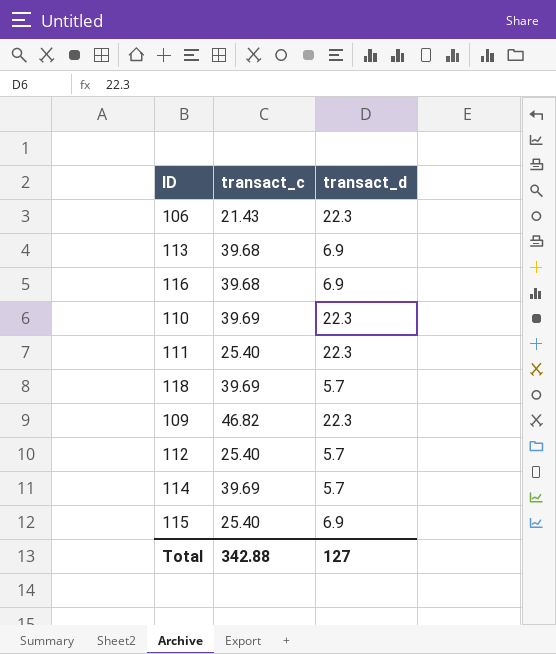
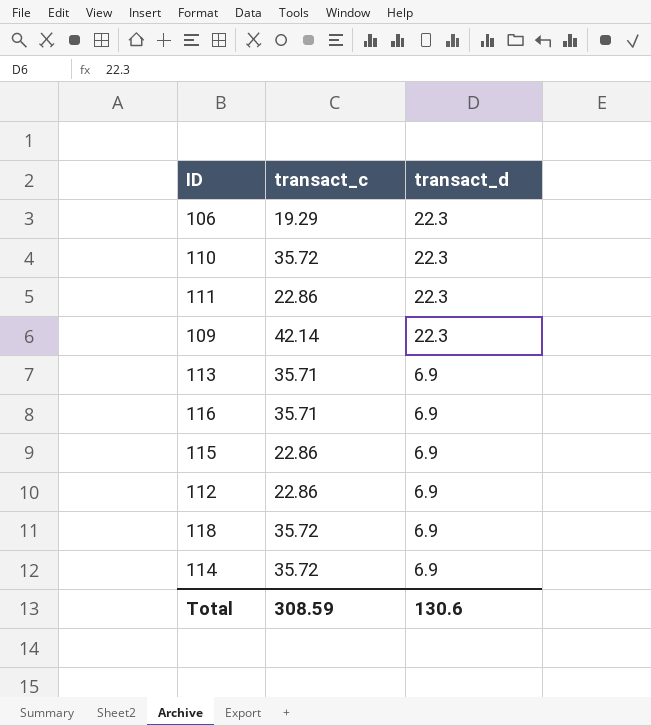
row order: none -> transact_d descending
106 | transact_c: 21.43 -> 19.29
110 | transact_c: 39.69 -> 35.72
111 | transact_c: 25.40 -> 22.86
109 | transact_c: 46.82 -> 42.14
113 | transact_c: 39.68 -> 35.71
116 | transact_c: 39.68 -> 35.71
115 | transact_c: 25.40 -> 22.86
112 | transact_c: 25.40 -> 22.86
112 | transact_d: 5.7 -> 6.9
118 | transact_c: 39.69 -> 35.72
118 | transact_d: 5.7 -> 6.9
114 | transact_c: 39.69 -> 35.72
114 | transact_d: 5.7 -> 6.9
Total | transact_c: 342.88 -> 308.59
Total | transact_d: 127 -> 130.6

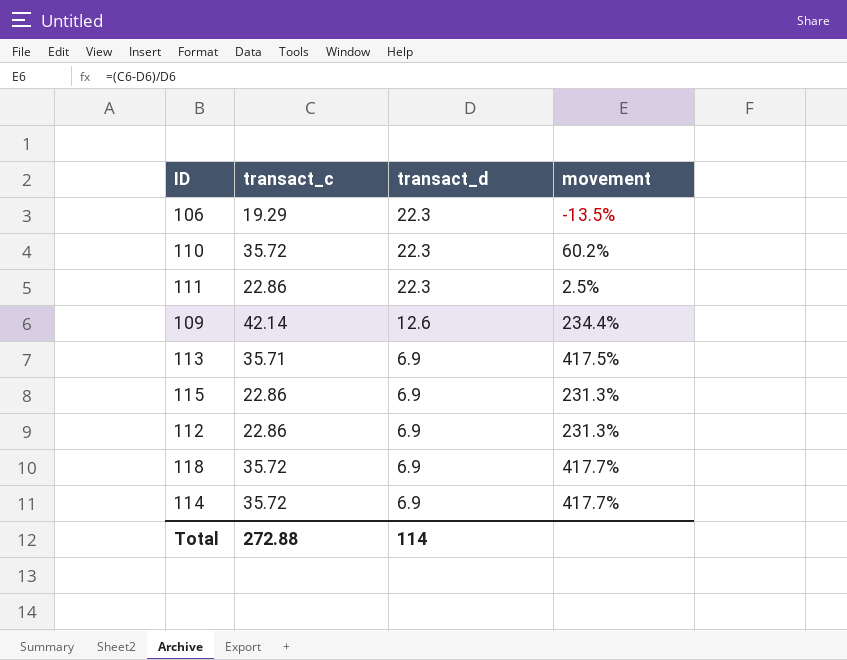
column movement | formula: none -> ([transact_c] - [transact_d]) / [transact_d]
row 116: 35.71 | 6.9 -> none
109 | transact_d: 22.3 -> 12.6
Total | transact_c: 308.59 -> 272.88
Total | transact_d: 130.6 -> 114

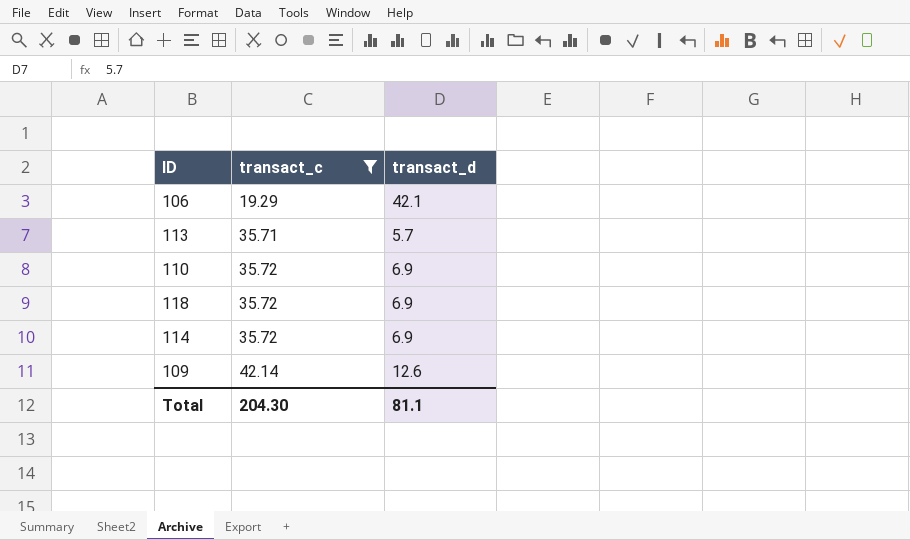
filter: none -> transact_c != 22.86
row order: transact_d descending -> transact_c ascending
column movement | formula: ([transact_c] - [transact_d]) / [transact_d] -> none
106 | transact_d: 22.3 -> 42.1
113 | transact_d: 6.9 -> 5.7
110 | transact_d: 22.3 -> 6.9
Total | transact_c: 272.88 -> 204.30
Total | transact_d: 114 -> 81.1

